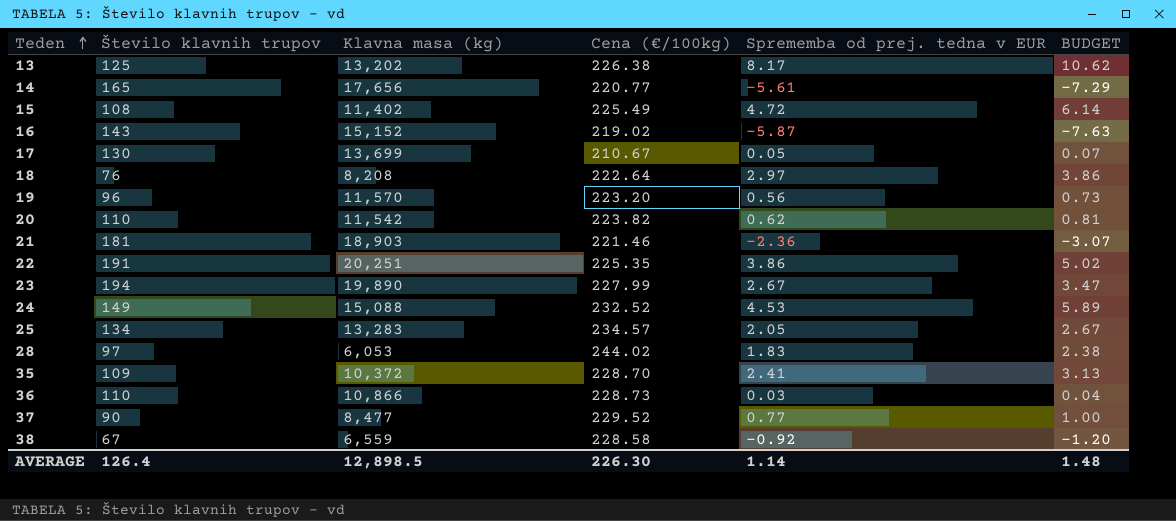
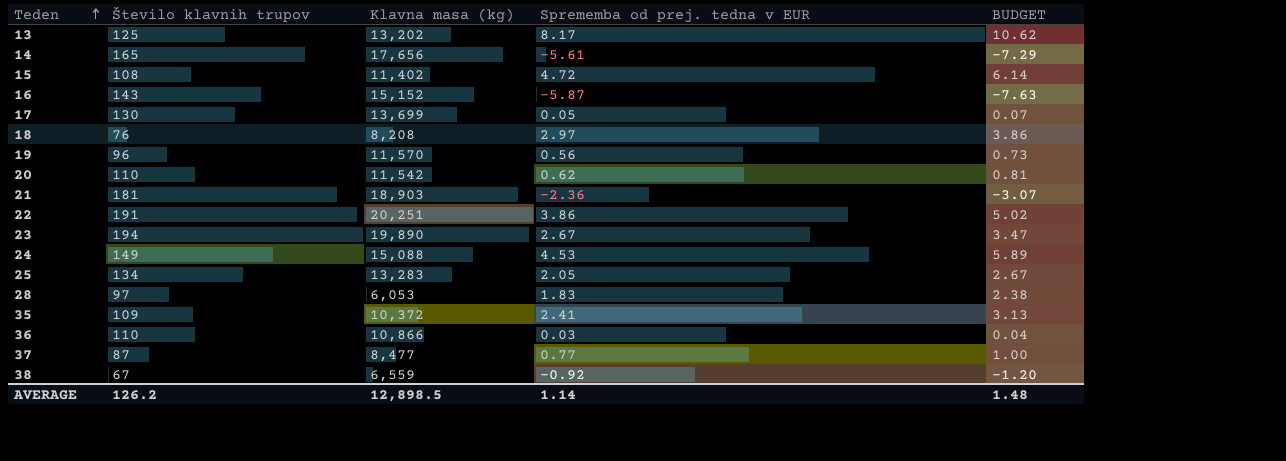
column Cena (€/100kg) | position: 4 -> none
37 | Število klavnih trupov: 90 -> 87
AVERAGE | Število klavnih trupov: 126.4 -> 126.2

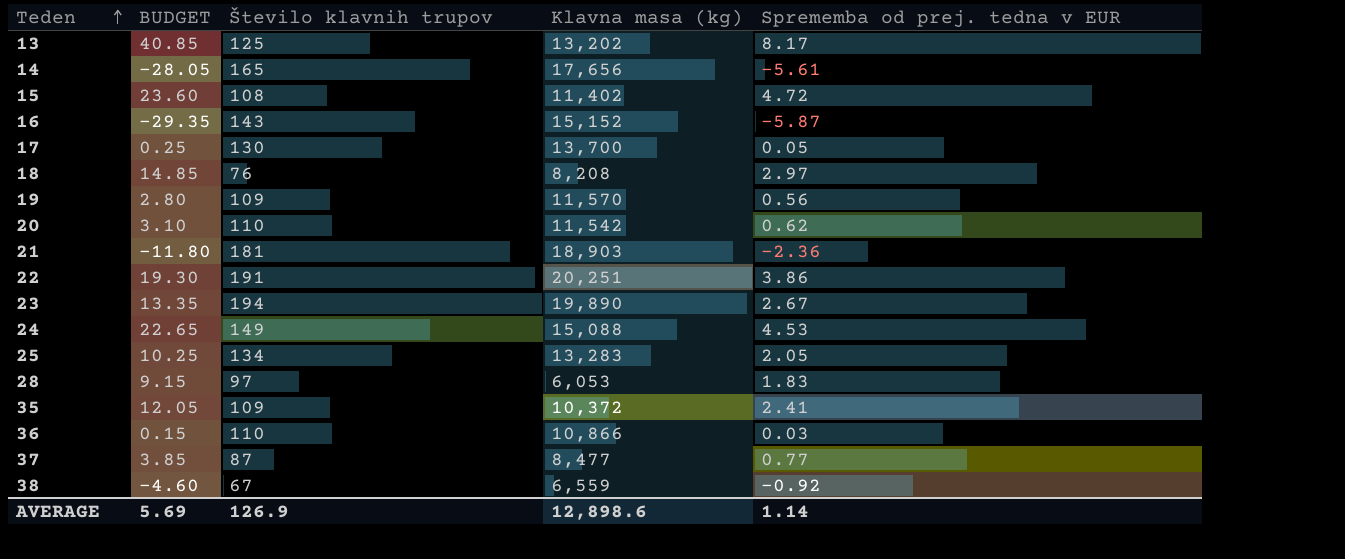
column BUDGET | formula: [Sprememba od prej. tedna v EUR] * 1.3 -> [Sprememba od prej. tedna v EUR] * 5
column BUDGET | position: 5 -> 2
17 | Klavna masa (kg): 13,699 -> 13,700
19 | Število klavnih trupov: 96 -> 109
AVERAGE | BUDGET: 1.48 -> 5.69
AVERAGE | Število klavnih trupov: 126.2 -> 126.9
AVERAGE | Klavna masa (kg): 12,898.5 -> 12,898.6

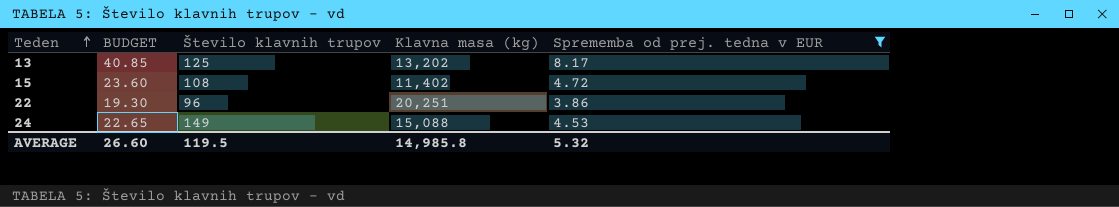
filter: none -> Sprememba od prej. tedna v EUR >= 3.86
22 | Število klavnih trupov: 191 -> 96
AVERAGE | BUDGET: 5.69 -> 26.60
AVERAGE | Število klavnih trupov: 126.9 -> 119.5
AVERAGE | Klavna masa (kg): 12,898.6 -> 14,985.8
AVERAGE | Sprememba od prej. tedna v EUR: 1.14 -> 5.32

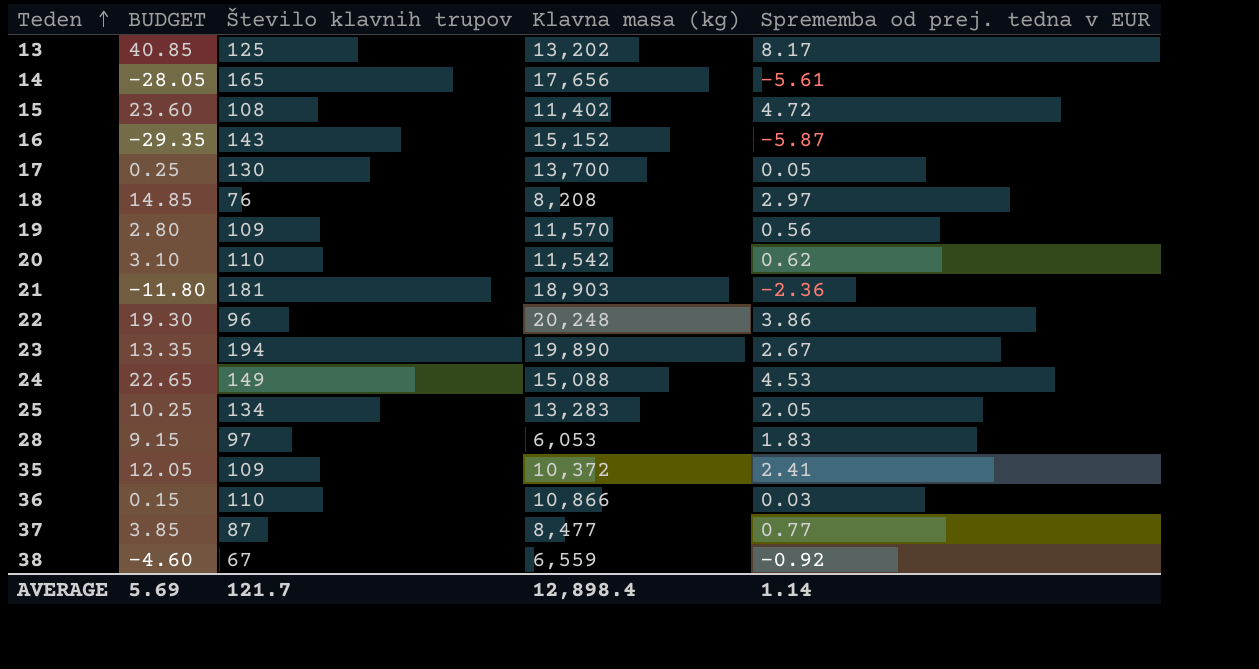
filter: Sprememba od prej. tedna v EUR >= 3.86 -> none
22 | Klavna masa (kg): 20,251 -> 20,248
AVERAGE | BUDGET: 26.60 -> 5.69
AVERAGE | Število klavnih trupov: 119.5 -> 121.7
AVERAGE | Klavna masa (kg): 14,985.8 -> 12,898.4
AVERAGE | Sprememba od prej. tedna v EUR: 5.32 -> 1.14

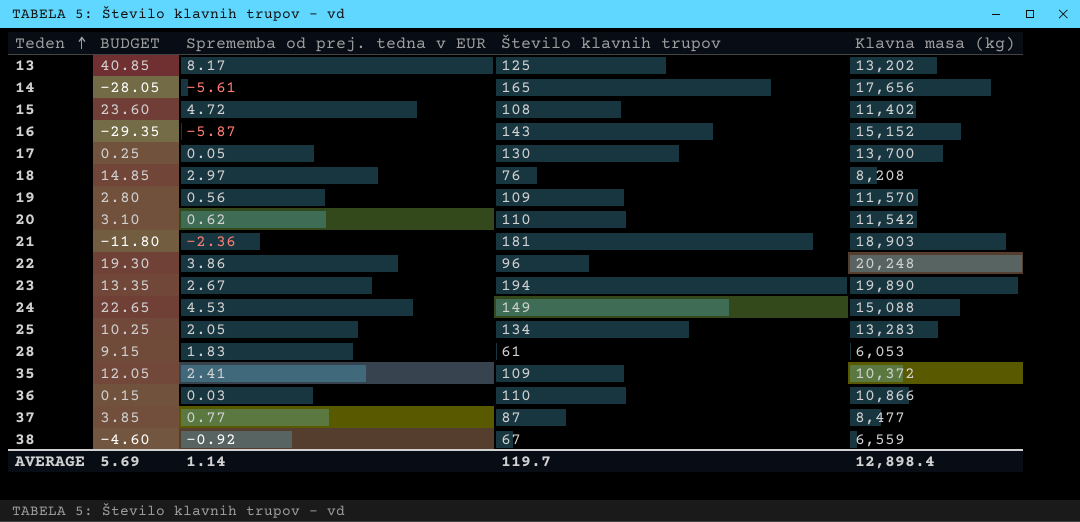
column Sprememba od prej. tedna v EUR | position: 5 -> 3
28 | Število klavnih trupov: 97 -> 61
AVERAGE | Število klavnih trupov: 121.7 -> 119.7

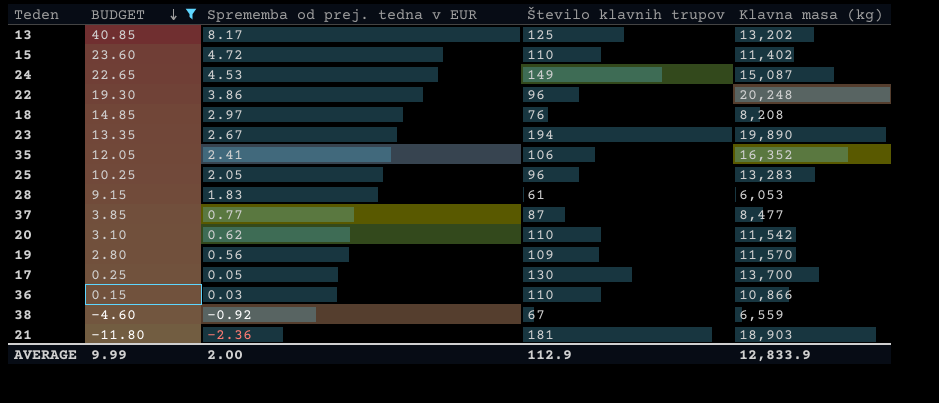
filter: none -> BUDGET >= -11.80
row order: Teden ascending -> BUDGET descending
15 | Število klavnih trupov: 108 -> 110
24 | Klavna masa (kg): 15,088 -> 15,087
35 | Število klavnih trupov: 109 -> 106
35 | Klavna masa (kg): 10,372 -> 16,352
25 | Število klavnih trupov: 134 -> 96
AVERAGE | BUDGET: 5.69 -> 9.99
AVERAGE | Sprememba od prej. tedna v EUR: 1.14 -> 2.00
AVERAGE | Število klavnih trupov: 119.7 -> 112.9
AVERAGE | Klavna masa (kg): 12,898.4 -> 12,833.9

